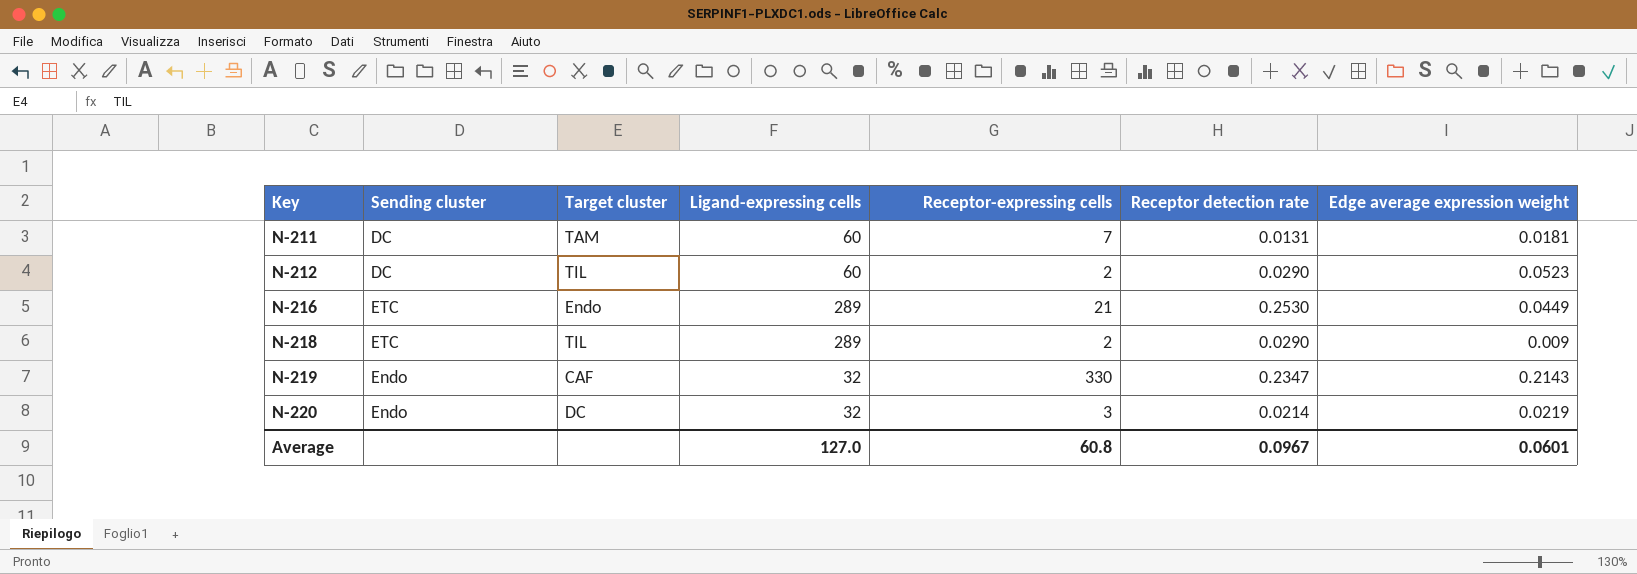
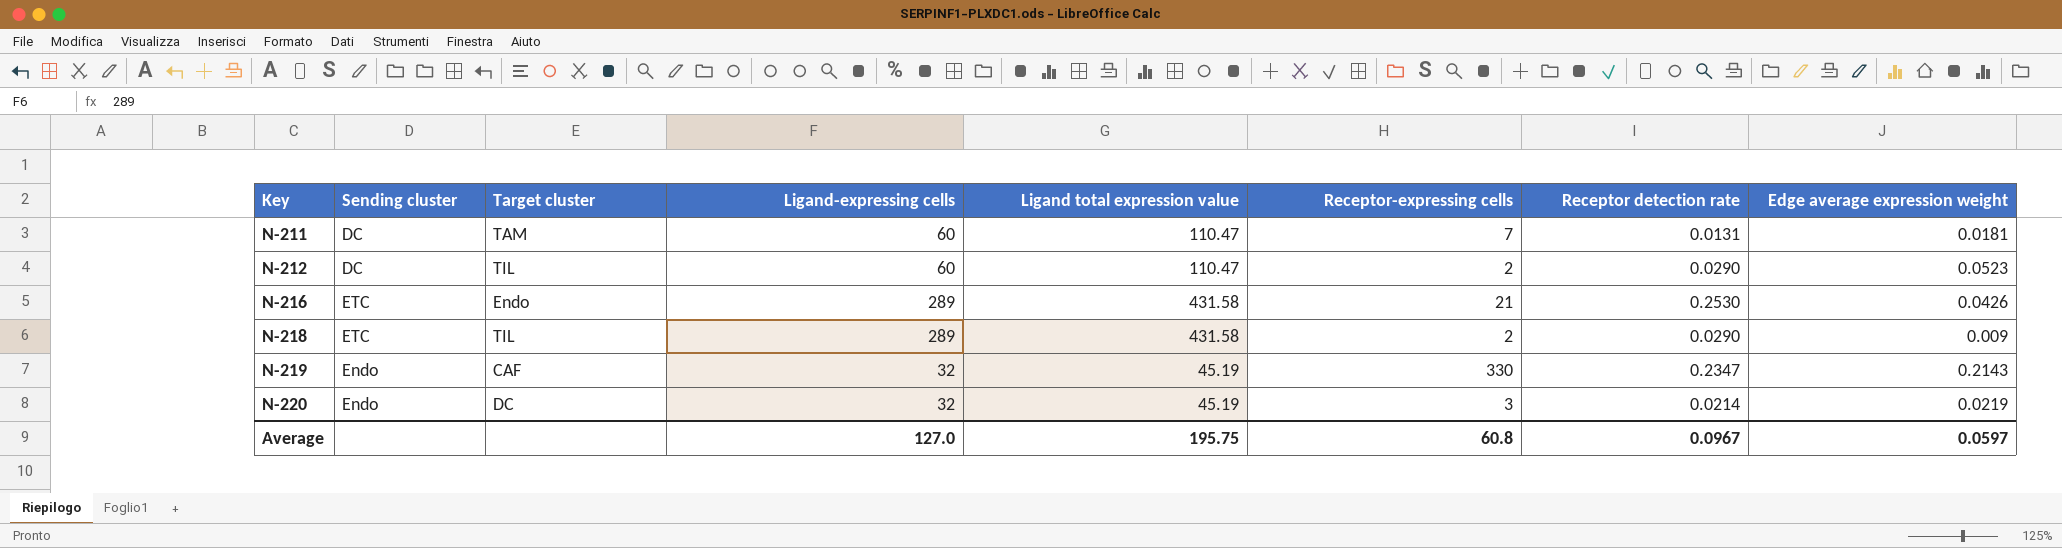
column Ligand total expression value | position: none -> 5
N-216 | Edge average expression weight: 0.0449 -> 0.0426
Average | Edge average expression weight: 0.0601 -> 0.0597

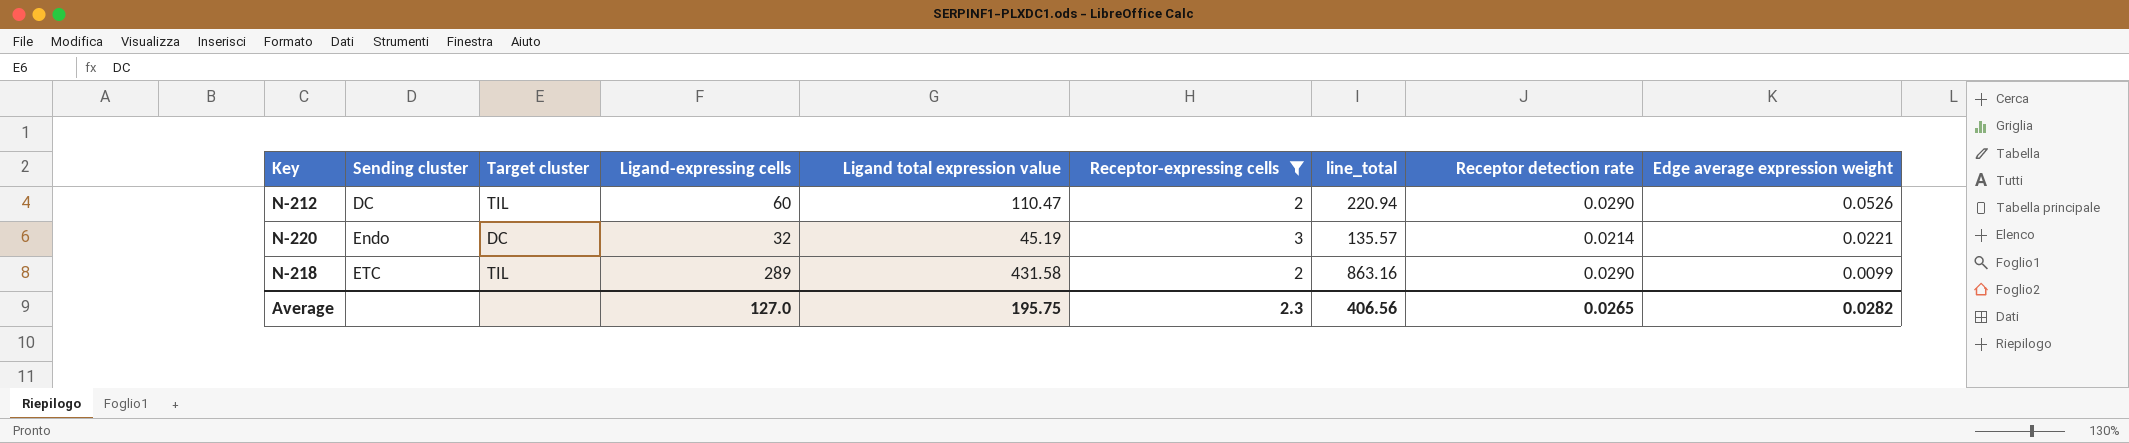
filter: none -> Receptor-expressing cells <= 3
row order: Key ascending -> Sending cluster ascending
column line_total | formula: none -> [Ligand total expression value] * [Receptor-expressing cells]
N-212 | Edge average expression weight: 0.0523 -> 0.0526
N-220 | Edge average expression weight: 0.0219 -> 0.0221
N-218 | Edge average expression weight: 0.009 -> 0.0099
Average | Receptor-expressing cells: 60.8 -> 2.3
Average | Receptor detection rate: 0.0967 -> 0.0265
Average | Edge average expression weight: 0.0597 -> 0.0282

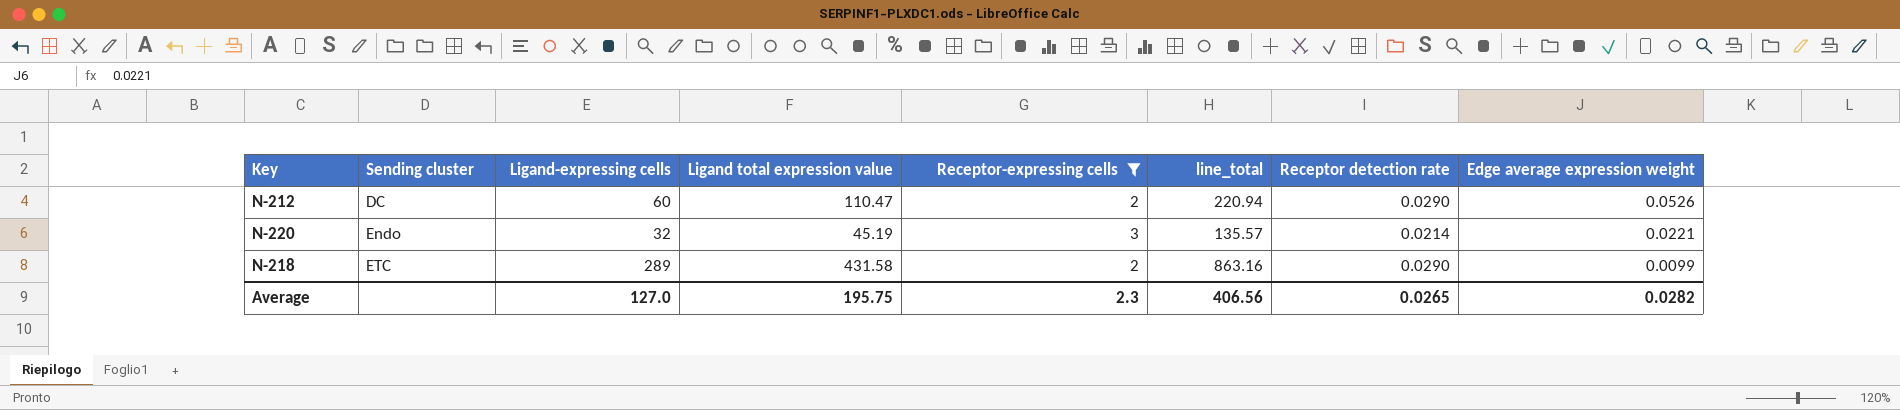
column Target cluster | position: 3 -> none

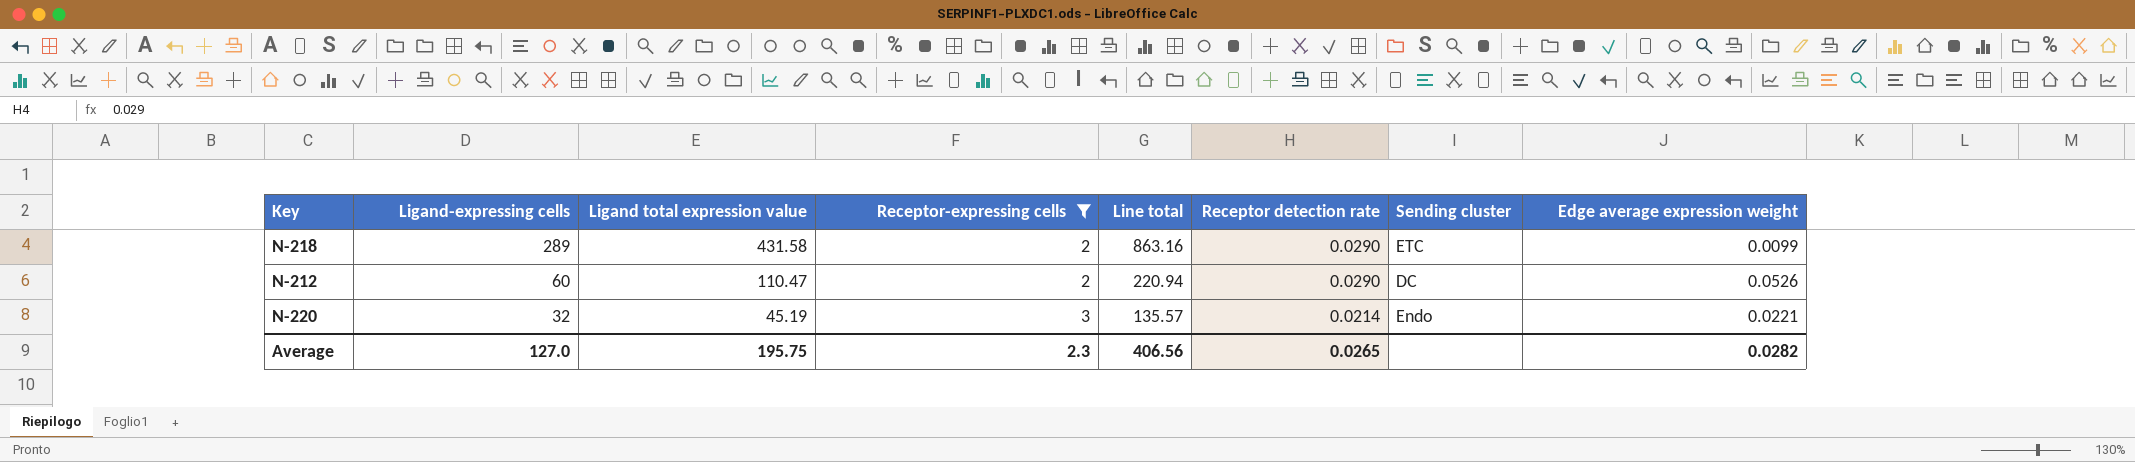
row order: Sending cluster ascending -> Ligand-expressing cells descending
column name: line_total -> Line total
column Sending cluster | position: 2 -> 7

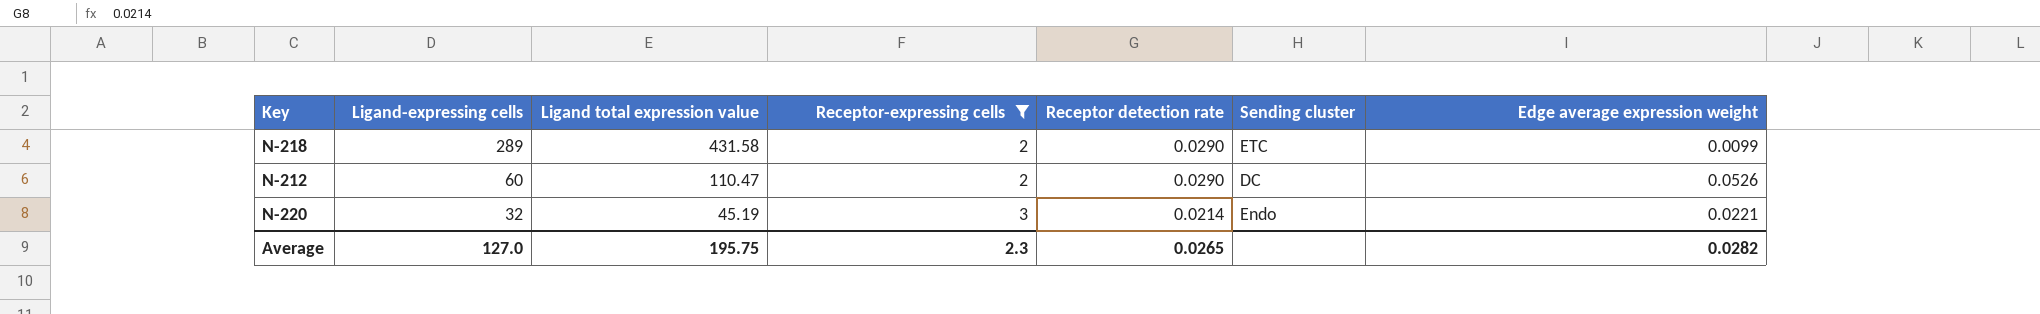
column Line total | formula: [Ligand total expression value] * [Receptor-expressing cells] -> none

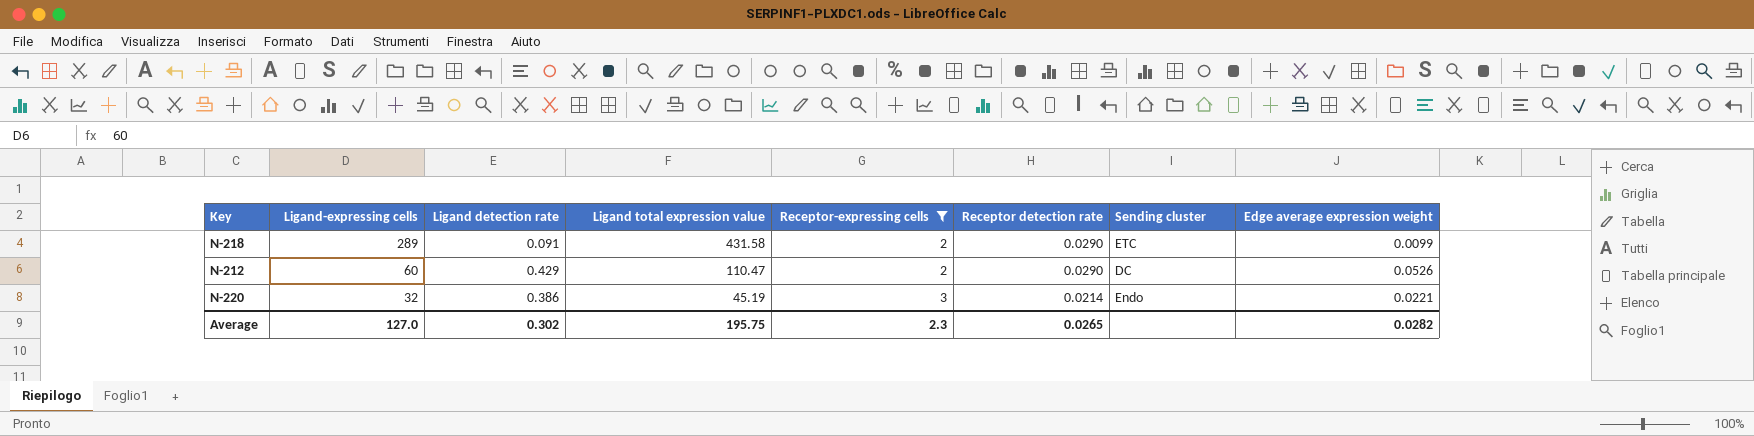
column Ligand detection rate | position: none -> 3

